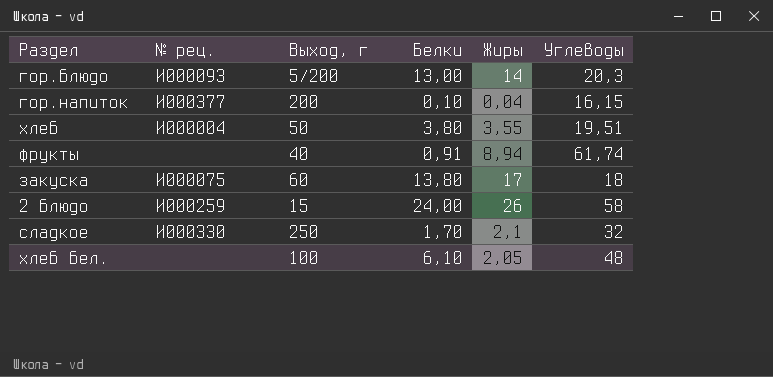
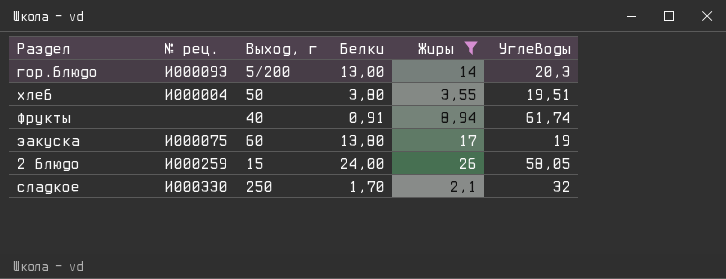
filter: none -> Жиры >= 2,1
закуска | Углеводы: 18 -> 19
2 блюдо | Углеводы: 58 -> 58,05

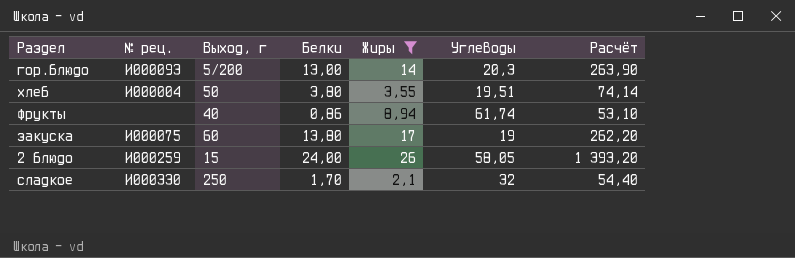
column Расчёт | formula: none -> [Белки] * [Углеводы]
фрукты | Белки: 0,91 -> 0,86

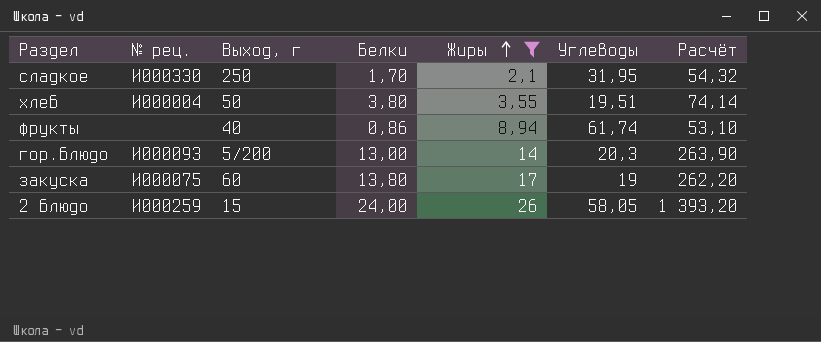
row order: none -> Жиры ascending
сладкое | Углеводы: 32 -> 31,95
сладкое | Расчёт: 54,40 -> 54,32

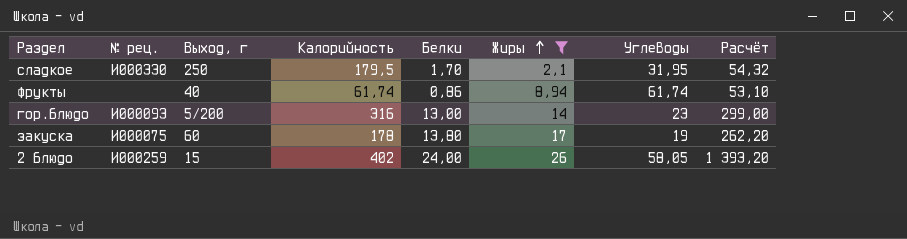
column Калорийность | position: none -> 4
row хлеб: И000004 | 50 | 3,80 | 3,55 | 19,51 | 74,14 -> none
гор.блюдо | Углеводы: 20,3 -> 23
гор.блюдо | Расчёт: 263,90 -> 299,00

